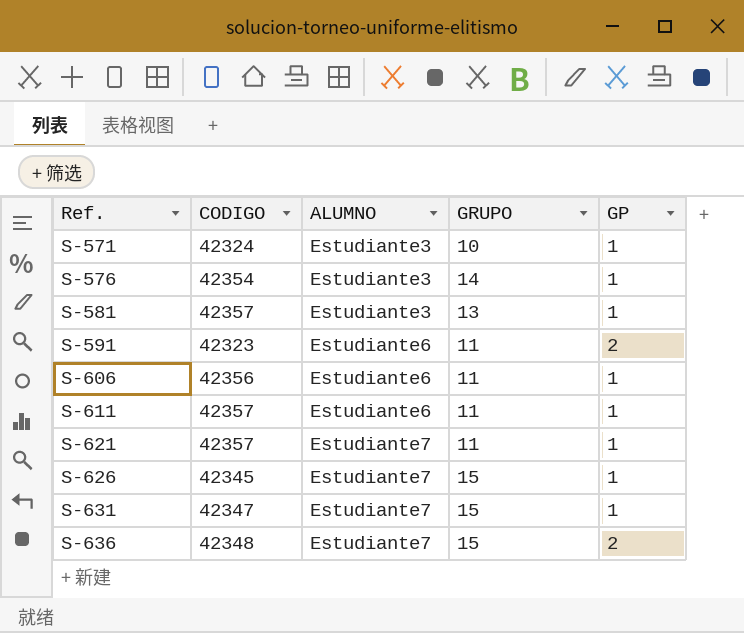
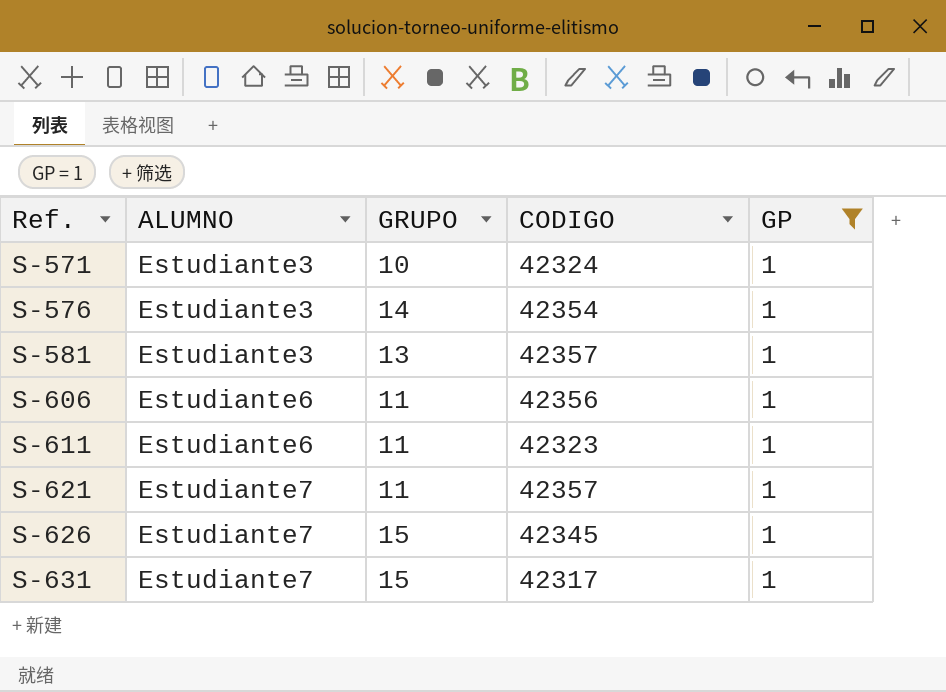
filter: none -> GP = 1
column CODIGO | position: 2 -> 4
S-611 | CODIGO: 42357 -> 42323
S-631 | CODIGO: 42347 -> 42317

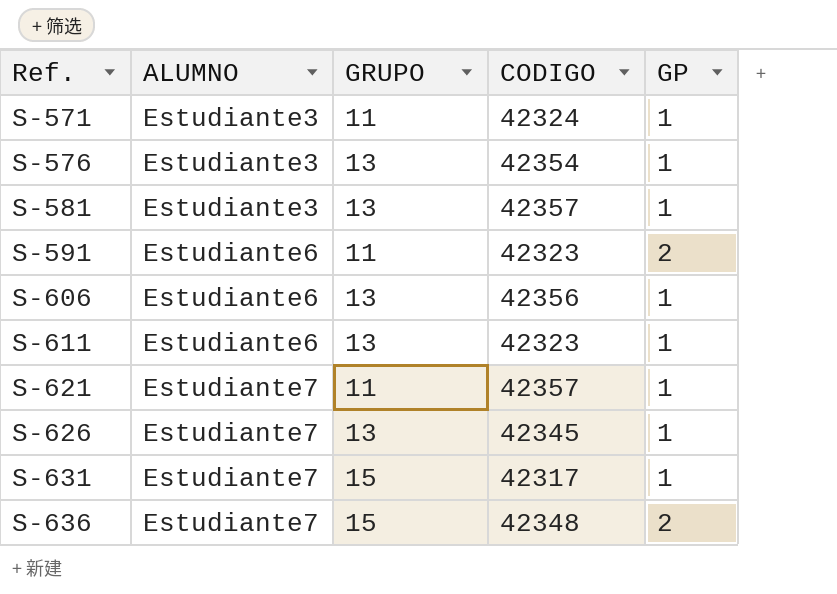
filter: GP = 1 -> none
S-571 | GRUPO: 10 -> 11
S-576 | GRUPO: 14 -> 13
S-606 | GRUPO: 11 -> 13
S-611 | GRUPO: 11 -> 13
S-626 | GRUPO: 15 -> 13

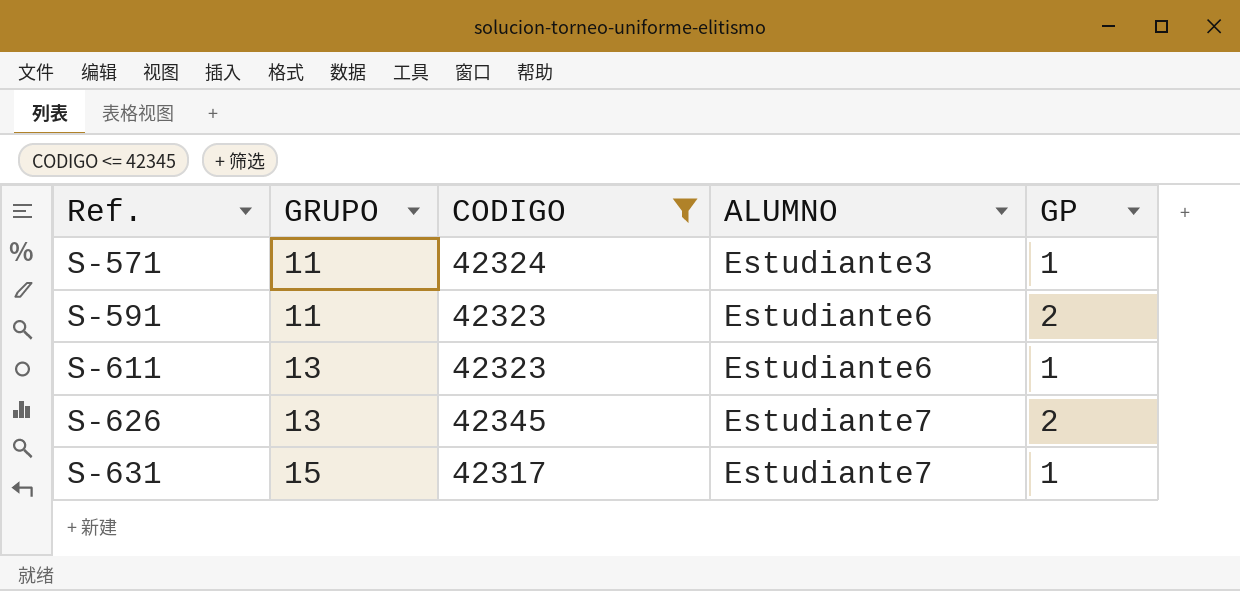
filter: none -> CODIGO <= 42345
column ALUMNO | position: 2 -> 4
S-626 | GP: 1 -> 2

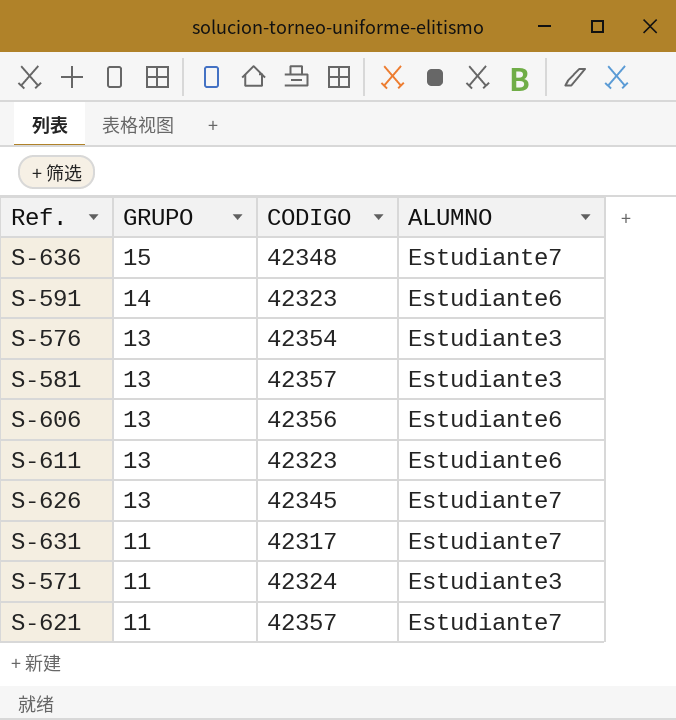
filter: CODIGO <= 42345 -> none
row order: Ref. ascending -> GRUPO descending
column GP | position: 5 -> none
S-591 | GRUPO: 11 -> 14
S-631 | GRUPO: 15 -> 11

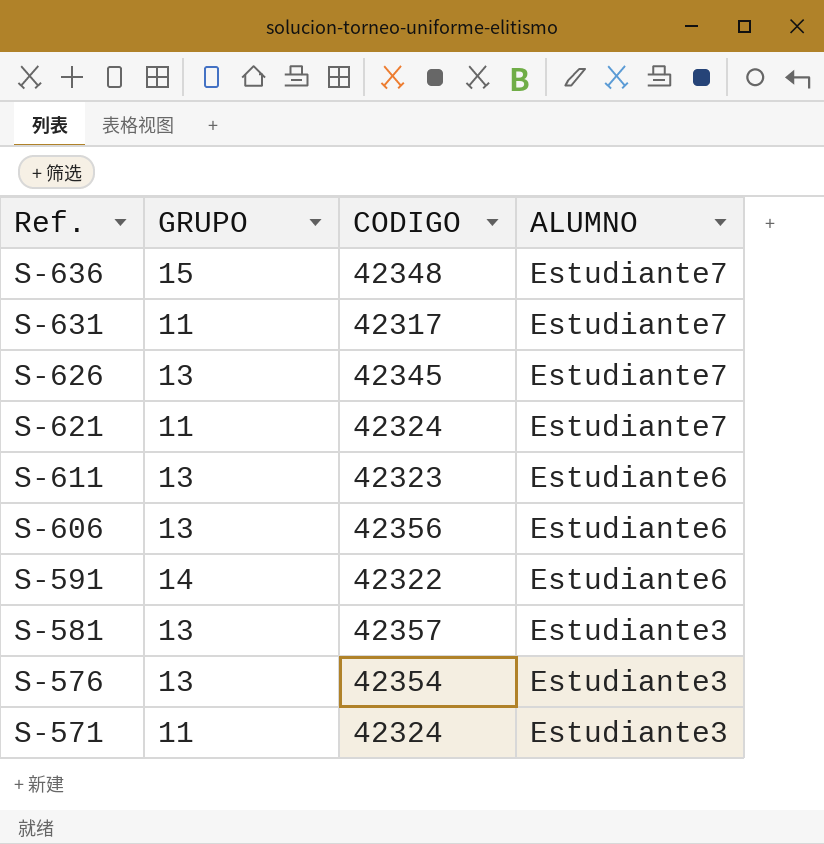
row order: GRUPO descending -> Ref. descending
S-621 | CODIGO: 42357 -> 42324
S-591 | CODIGO: 42323 -> 42322

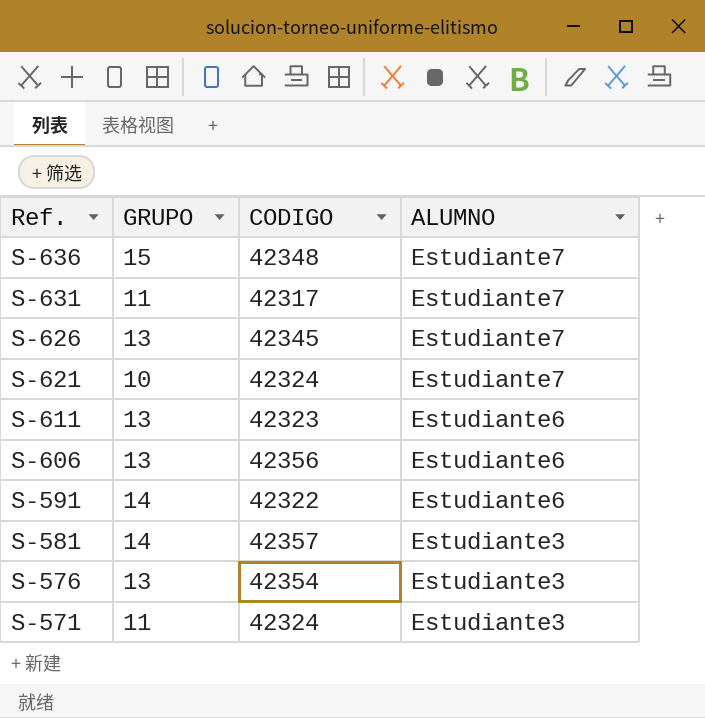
S-621 | GRUPO: 11 -> 10
S-581 | GRUPO: 13 -> 14

